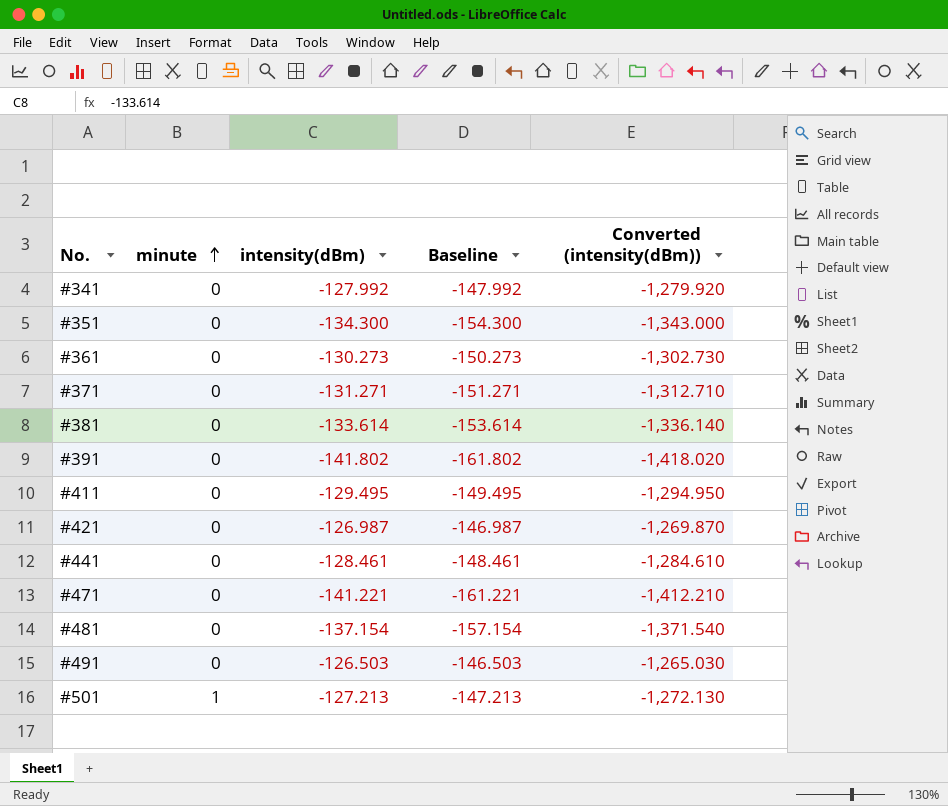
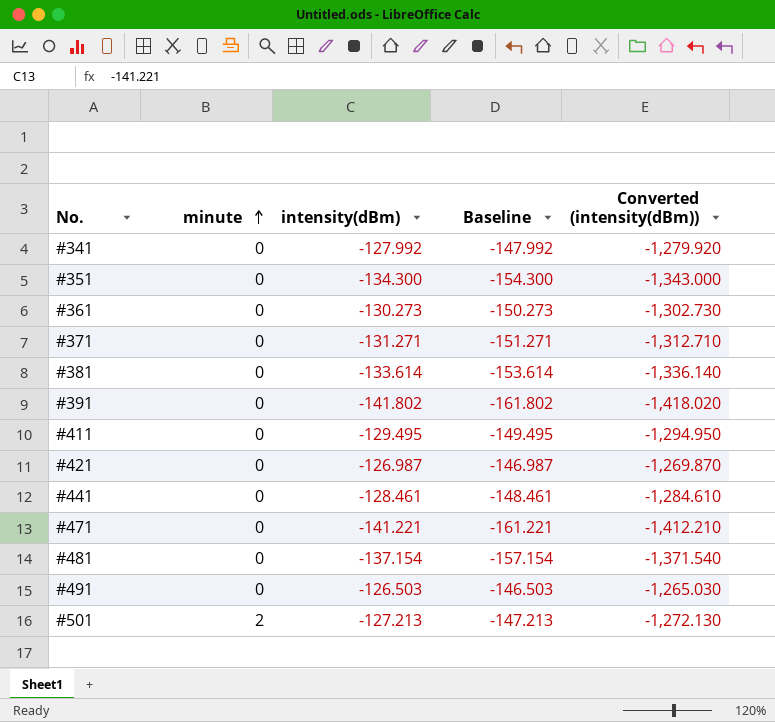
#501 | minute: 1 -> 2

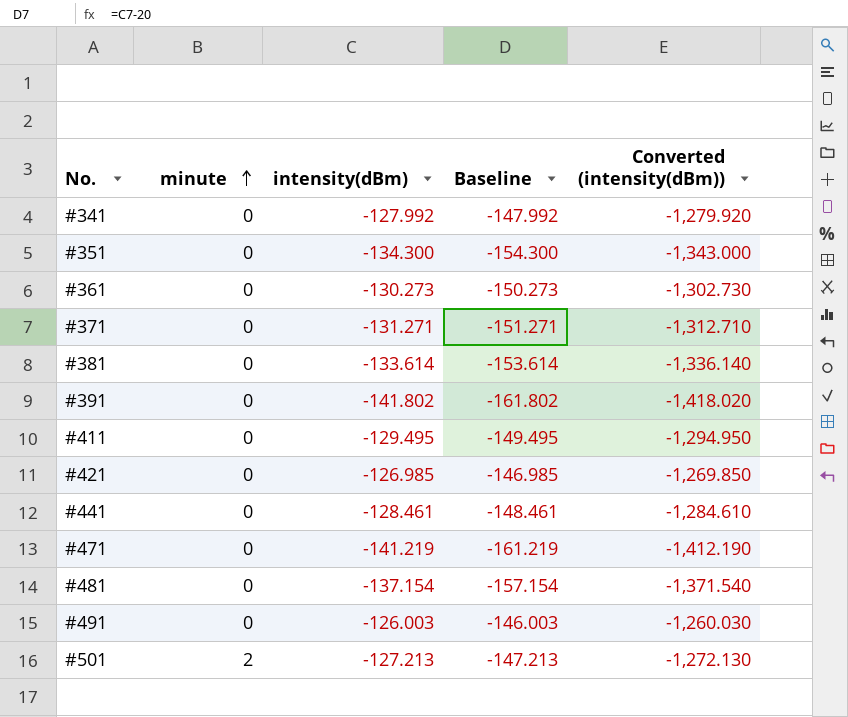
#421 | intensity(dBm): -126.987 -> -126.985
#421 | Baseline: -146.987 -> -146.985
#421 | Converted (intensity(dBm)): -1,269.870 -> -1,269.850
#471 | intensity(dBm): -141.221 -> -141.219
#471 | Baseline: -161.221 -> -161.219
#471 | Converted (intensity(dBm)): -1,412.210 -> -1,412.190
#491 | intensity(dBm): -126.503 -> -126.003
#491 | Baseline: -146.503 -> -146.003
#491 | Converted (intensity(dBm)): -1,265.030 -> -1,260.030

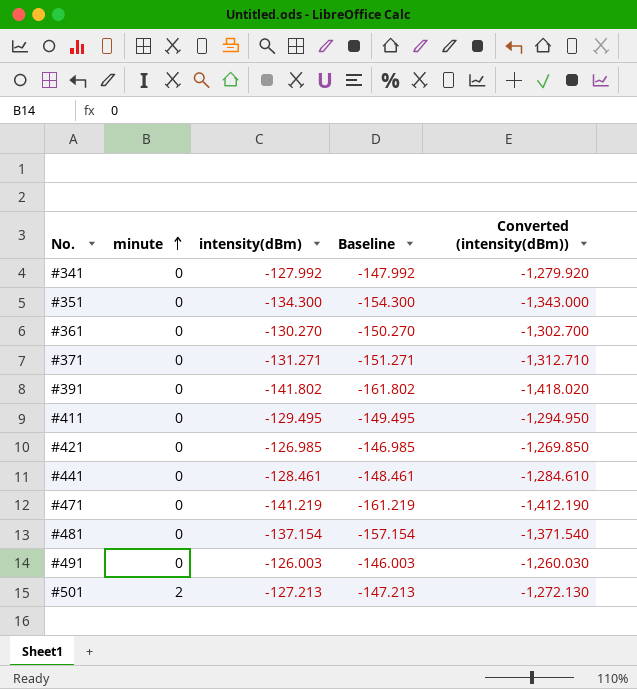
row #381: 0 | -133.614 | -153.614 | -1,336.140 -> none
#361 | intensity(dBm): -130.273 -> -130.270
#361 | Baseline: -150.273 -> -150.270
#361 | Converted (intensity(dBm)): -1,302.730 -> -1,302.700

